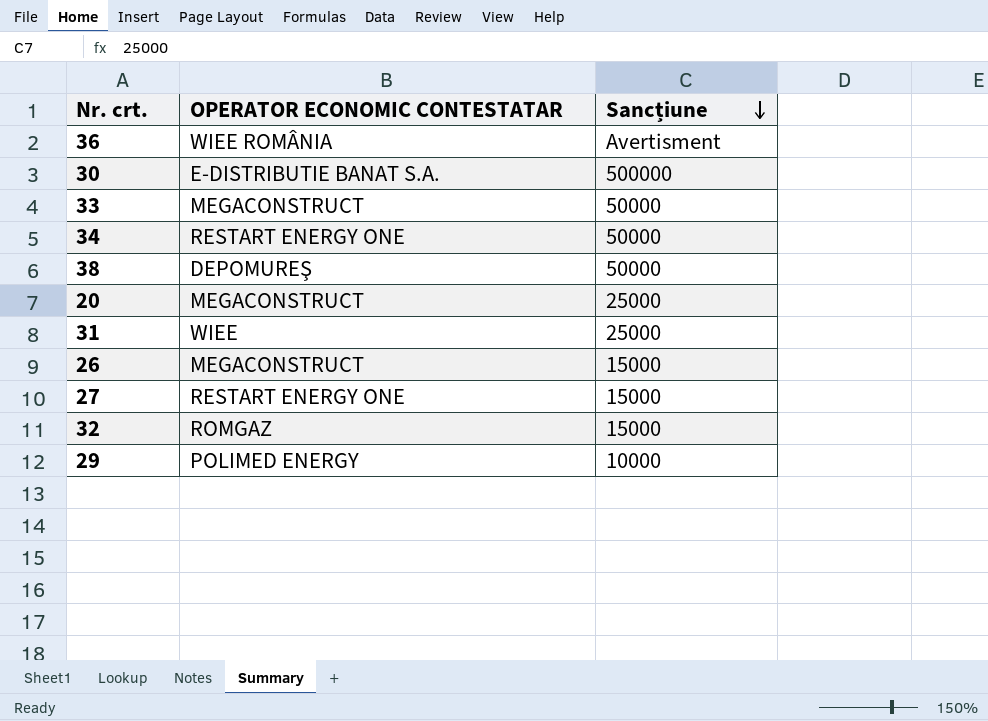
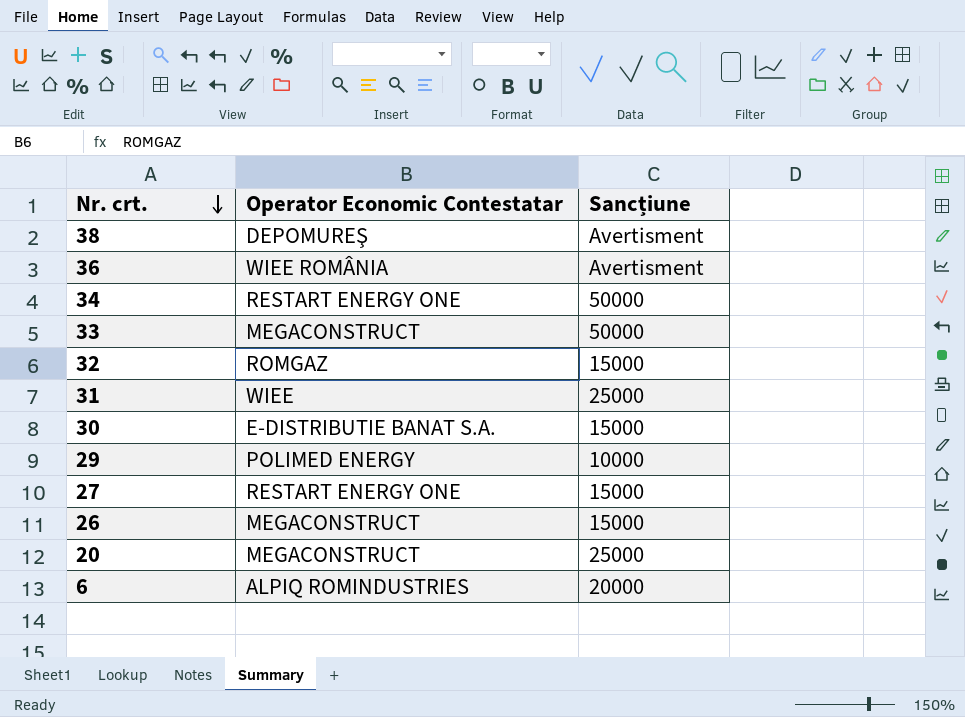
row order: Sancțiune descending -> Nr. crt. descending
column name: OPERATOR ECONOMIC CONTESTATAR -> Operator Economic Contestatar
38 | Sancțiune: 50000 -> Avertisment
30 | Sancțiune: 500000 -> 15000
row 6: none -> ALPIQ ROMINDUSTRIES | 20000

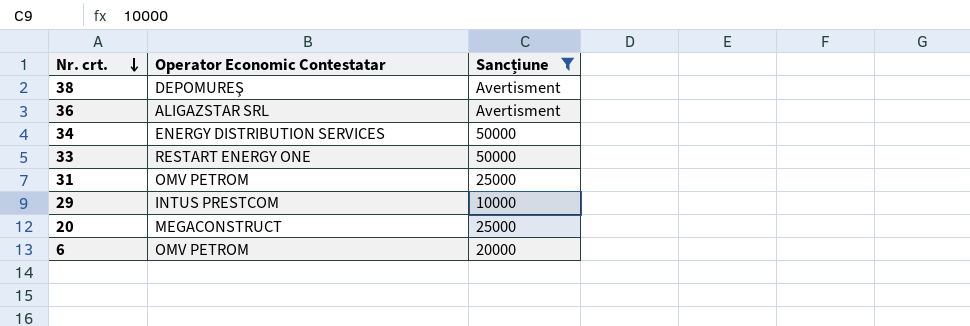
filter: none -> Sancțiune != 15000
36 | Operator Economic Contestatar: WIEE ROMÂNIA -> ALIGAZSTAR SRL
34 | Operator Economic Contestatar: RESTART ENERGY ONE -> ENERGY DISTRIBUTION SERVICES
33 | Operator Economic Contestatar: MEGACONSTRUCT -> RESTART ENERGY ONE
31 | Operator Economic Contestatar: WIEE -> OMV PETROM
29 | Operator Economic Contestatar: POLIMED ENERGY -> INTUS PRESTCOM
6 | Operator Economic Contestatar: ALPIQ ROMINDUSTRIES -> OMV PETROM

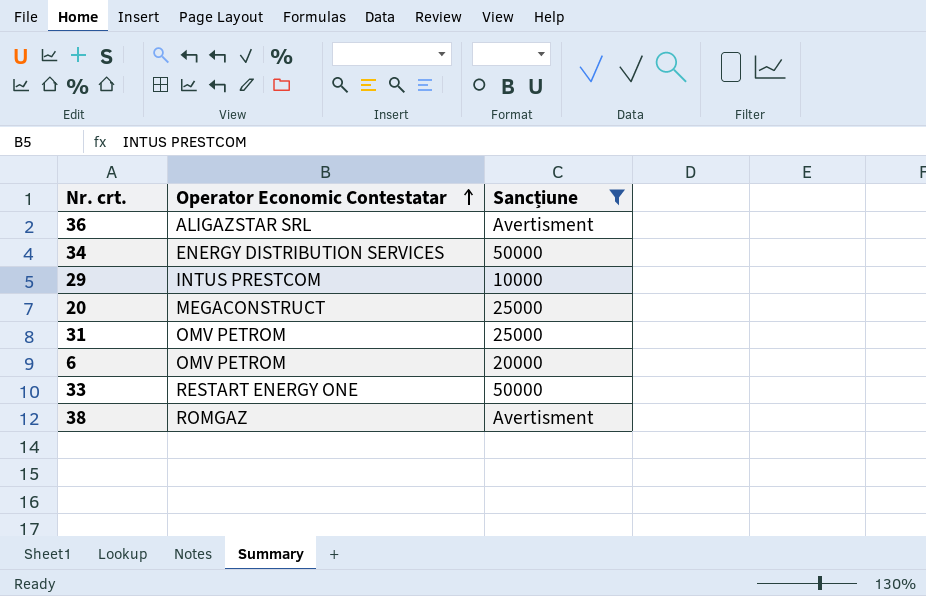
row order: Nr. crt. descending -> Operator Economic Contestatar ascending
38 | Operator Economic Contestatar: DEPOMUREŞ -> ROMGAZ

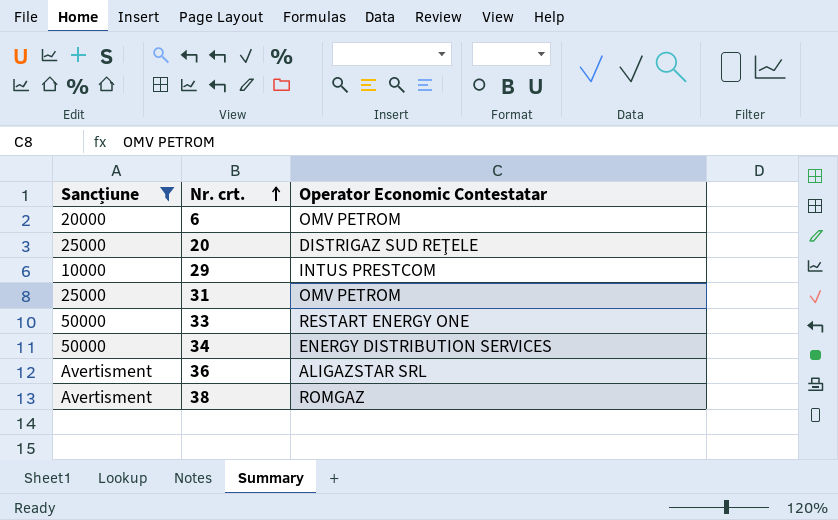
row order: Operator Economic Contestatar ascending -> Nr. crt. ascending
column Sancțiune | position: 3 -> 1
20 | Operator Economic Contestatar: MEGACONSTRUCT -> DISTRIGAZ SUD REŢELE

